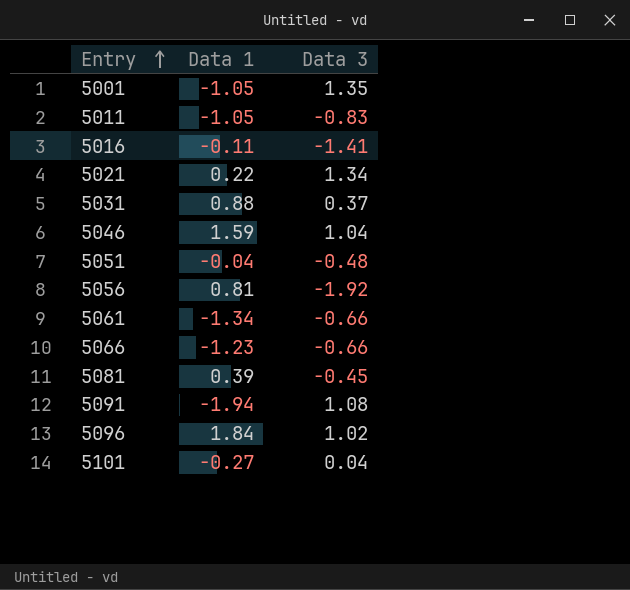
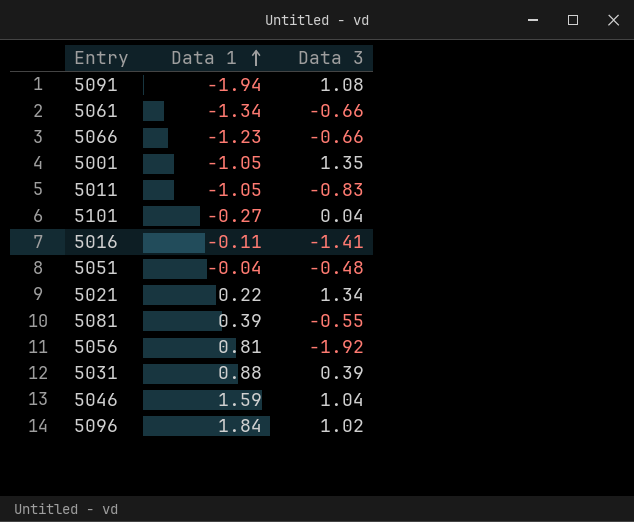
row order: Entry ascending -> Data 1 ascending
5081 | Data 3: -0.45 -> -0.55
5031 | Data 3: 0.37 -> 0.39

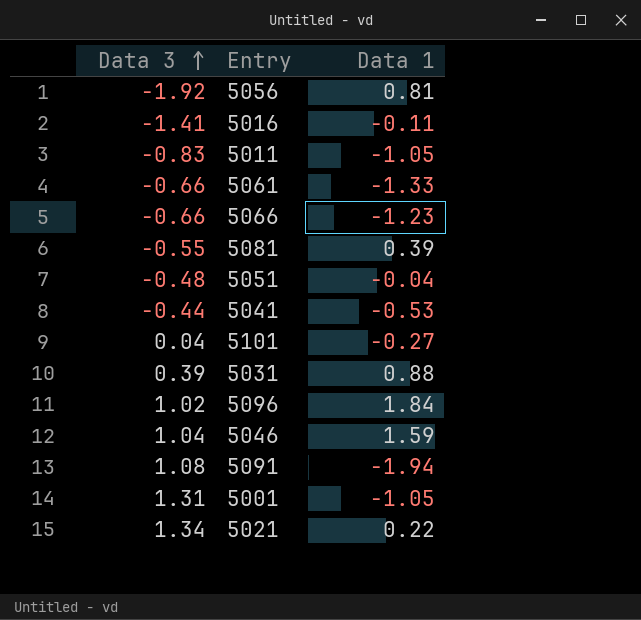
row order: Data 1 ascending -> Data 3 ascending
column Data 3 | position: 3 -> 1
5061 | Data 1: -1.34 -> -1.33
row 5041: none -> -0.44 | -0.53
5001 | Data 3: 1.35 -> 1.31

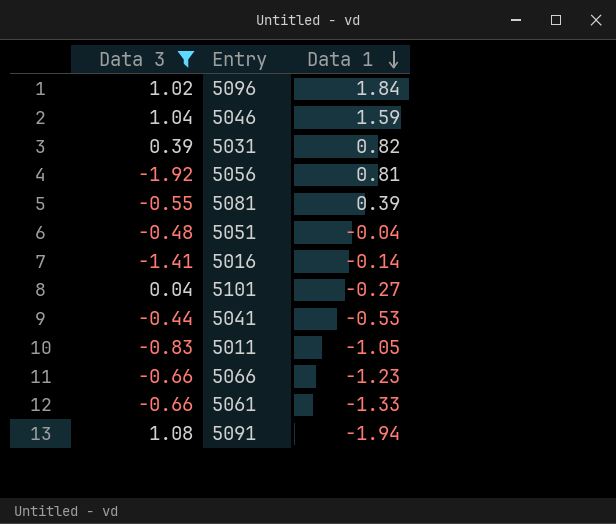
filter: none -> Data 3 <= 1.08
row order: Data 3 ascending -> Data 1 descending
5031 | Data 1: 0.88 -> 0.82
5016 | Data 1: -0.11 -> -0.14

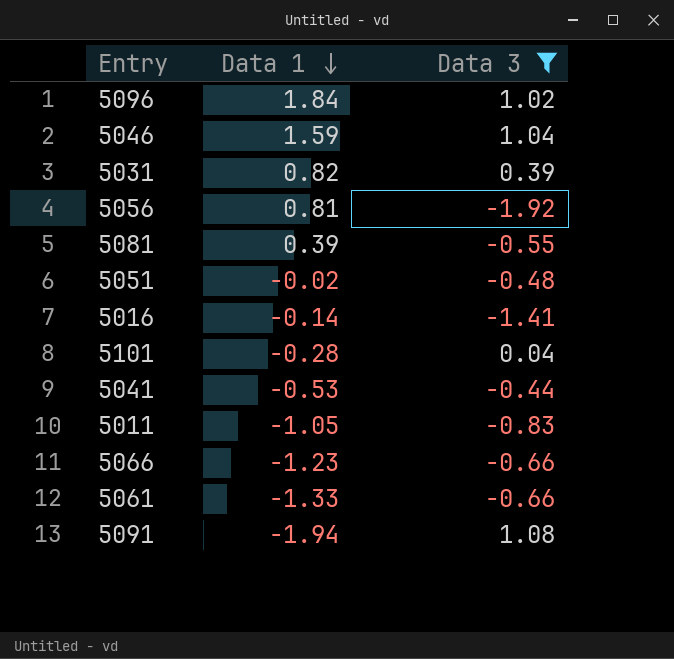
column Data 3 | position: 1 -> 3
5051 | Data 1: -0.04 -> -0.02
5101 | Data 1: -0.27 -> -0.28

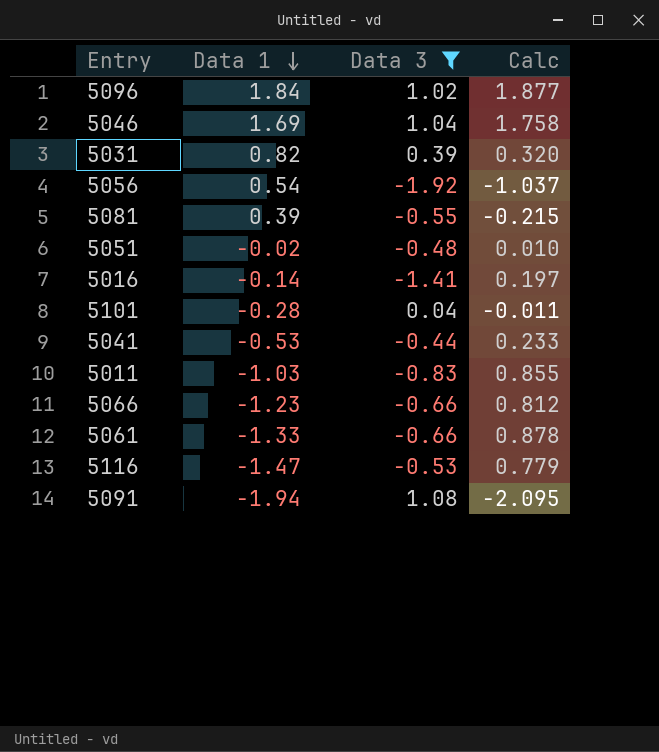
column Calc | formula: none -> [Data 1] * [Data 3]
5046 | Data 1: 1.59 -> 1.69
5056 | Data 1: 0.81 -> 0.54
5011 | Data 1: -1.05 -> -1.03
row 5116: none -> -1.47 | -0.53 | 0.779

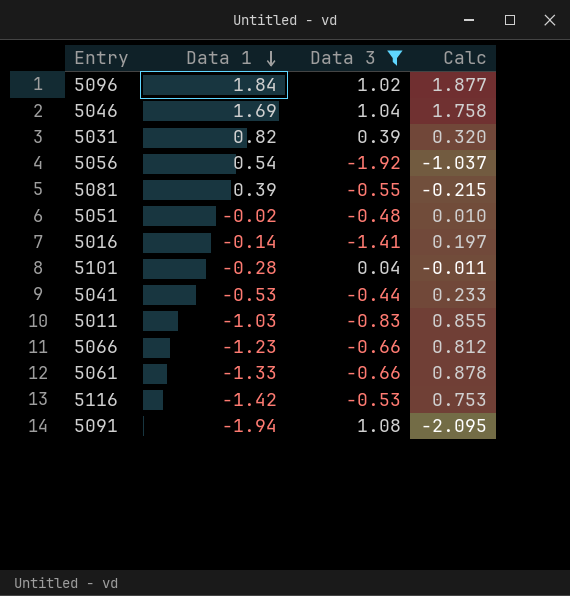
5116 | Data 1: -1.47 -> -1.42
5116 | Calc: 0.779 -> 0.753

